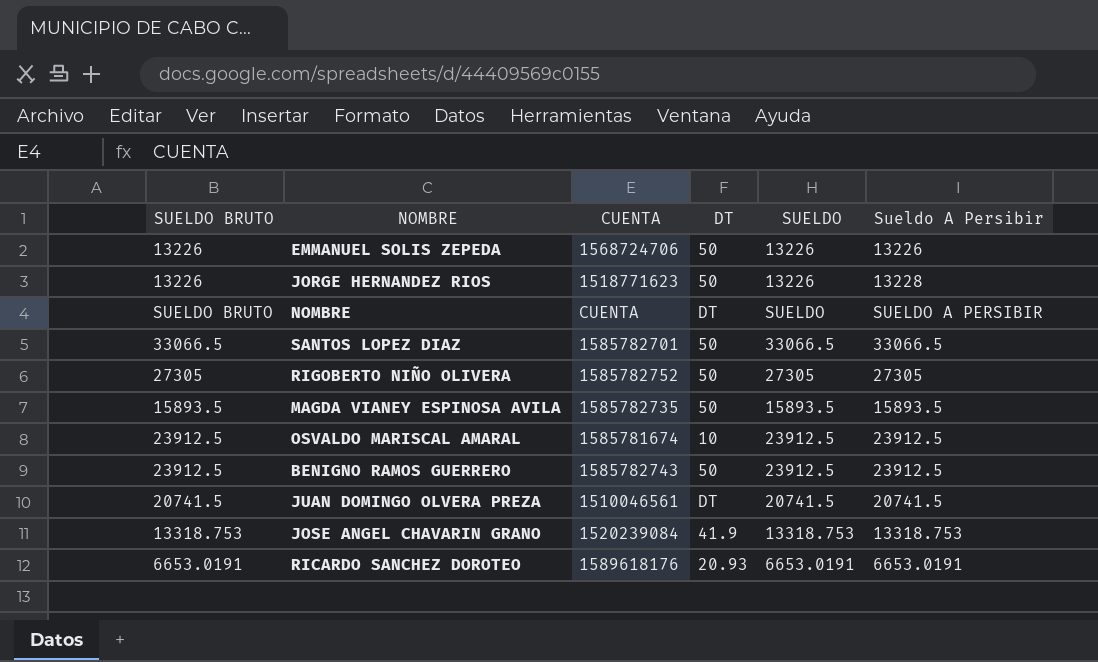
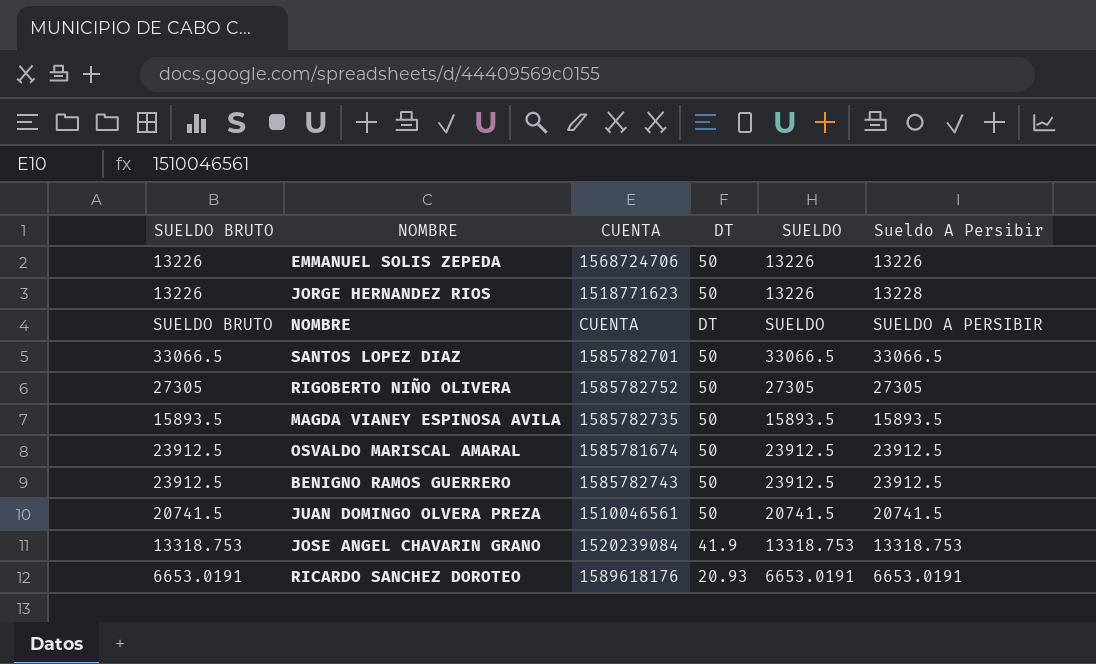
OSVALDO MARISCAL AMARAL | DT: 10 -> 50
JUAN DOMINGO OLVERA PREZA | DT: DT -> 50

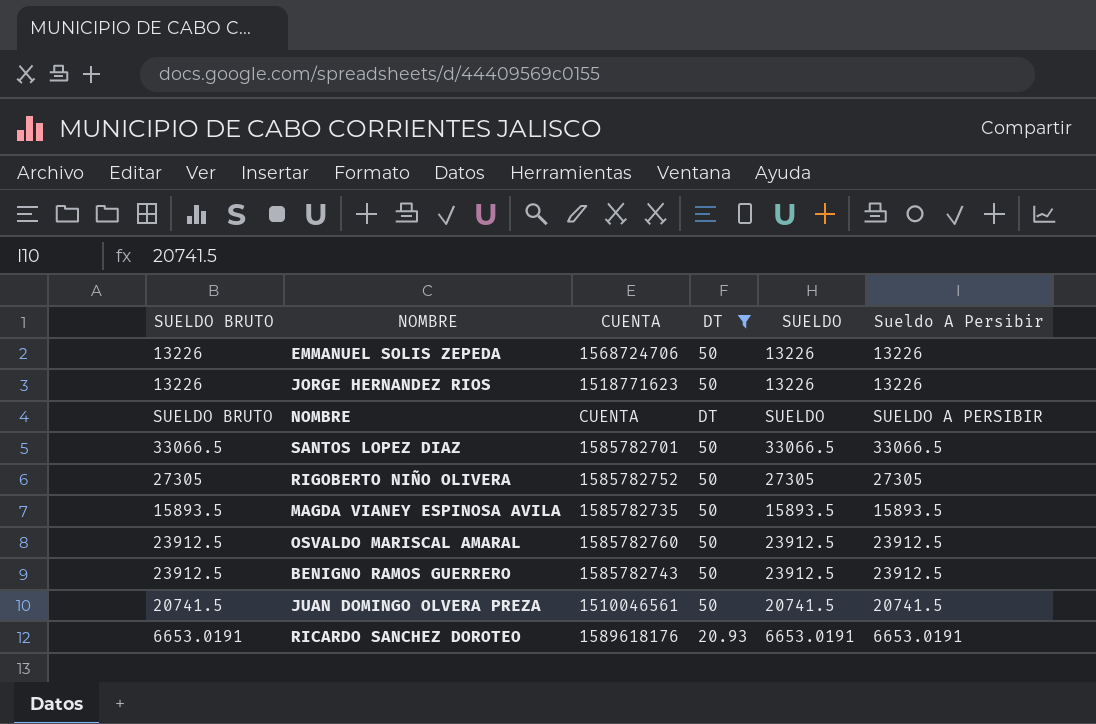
filter: none -> DT != 41.9
JORGE HERNANDEZ RIOS | Sueldo A Persibir: 13228 -> 13226
OSVALDO MARISCAL AMARAL | CUENTA: 1585781674 -> 1585782760

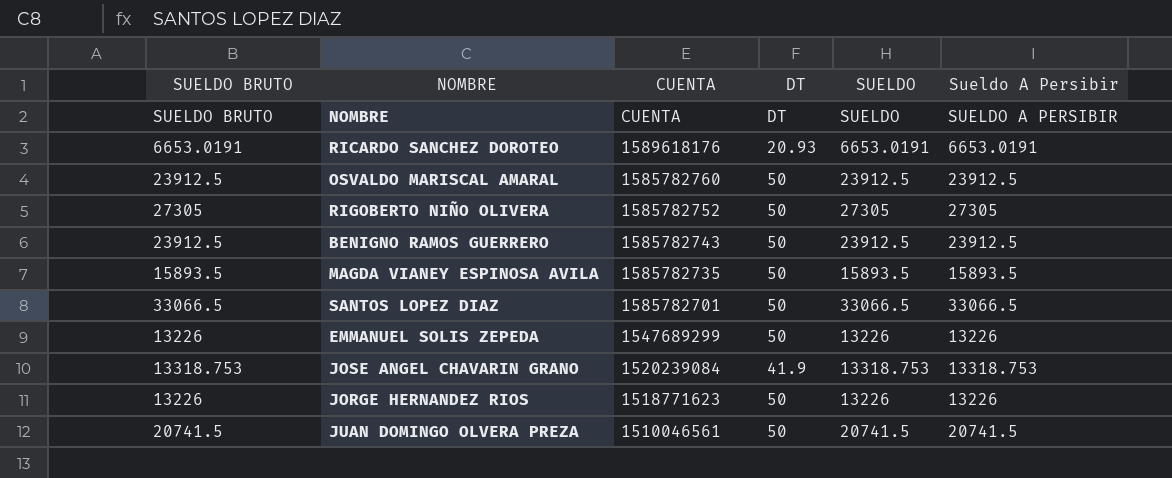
filter: DT != 41.9 -> none
row order: none -> CUENTA descending
EMMANUEL SOLIS ZEPEDA | CUENTA: 1568724706 -> 1547689299

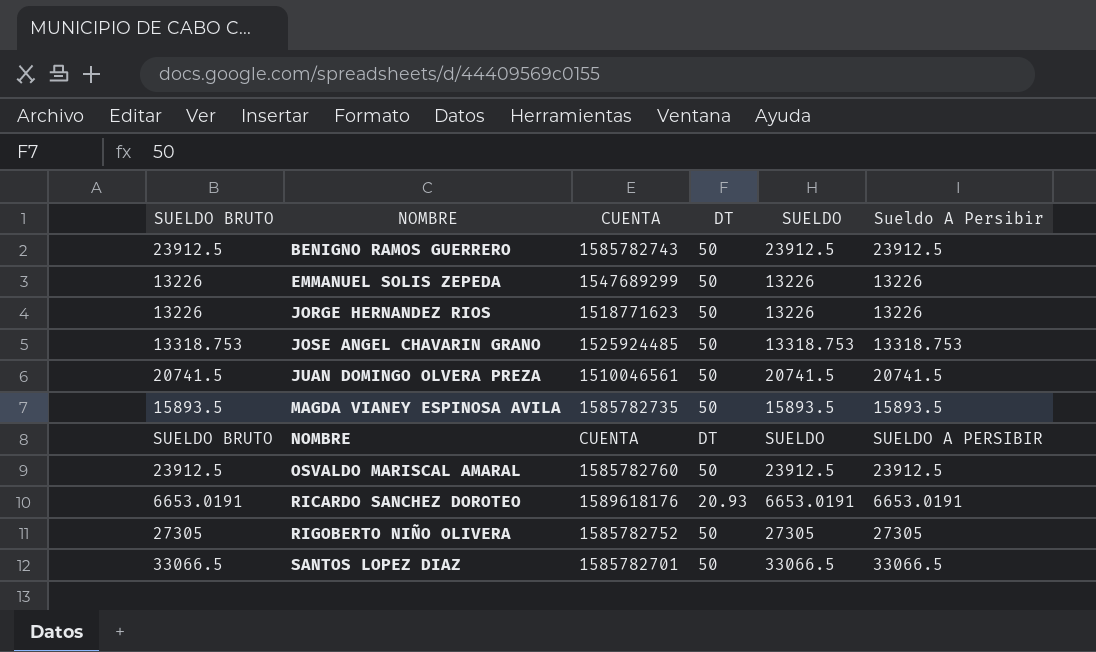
row order: CUENTA descending -> NOMBRE ascending
JOSE ANGEL CHAVARIN GRANO | CUENTA: 1520239084 -> 1525924485
JOSE ANGEL CHAVARIN GRANO | DT: 41.9 -> 50

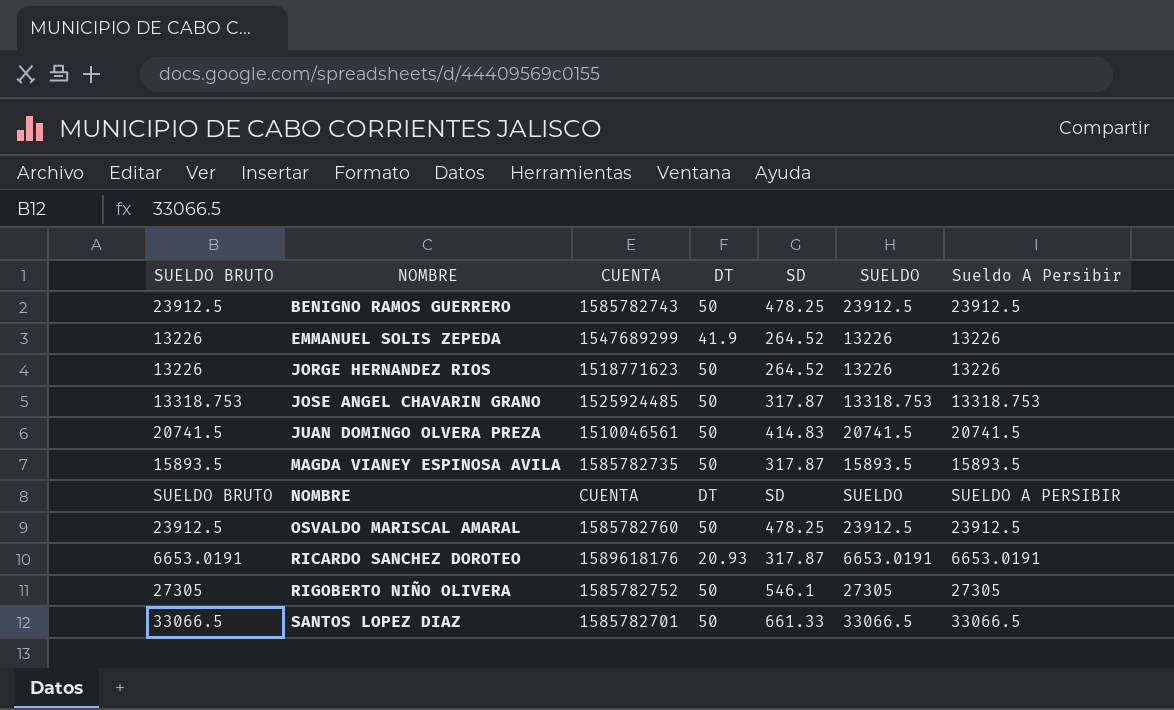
column SD | position: none -> 5
EMMANUEL SOLIS ZEPEDA | DT: 50 -> 41.9

